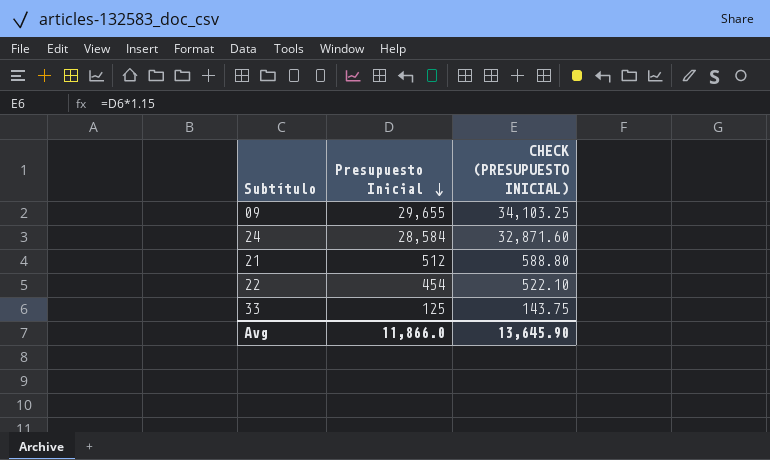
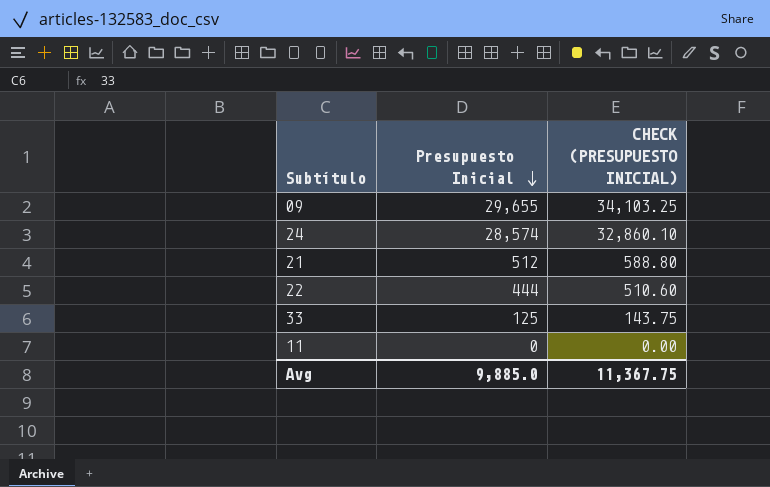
24 | Presupuesto Inicial: 28,584 -> 28,574
24 | CHECK (PRESUPUESTO INICIAL): 32,871.60 -> 32,860.10
22 | Presupuesto Inicial: 454 -> 444
22 | CHECK (PRESUPUESTO INICIAL): 522.10 -> 510.60
row 11: none -> 0 | 0.00
Avg | Presupuesto Inicial: 11,866.0 -> 9,885.0
Avg | CHECK (PRESUPUESTO INICIAL): 13,645.90 -> 11,367.75

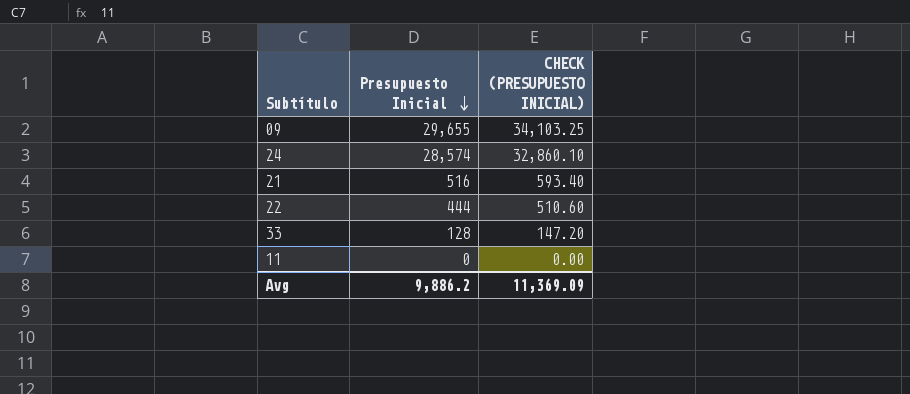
21 | Presupuesto Inicial: 512 -> 516
21 | CHECK (PRESUPUESTO INICIAL): 588.80 -> 593.40
33 | Presupuesto Inicial: 125 -> 128
33 | CHECK (PRESUPUESTO INICIAL): 143.75 -> 147.20
Avg | Presupuesto Inicial: 9,885.0 -> 9,886.2
Avg | CHECK (PRESUPUESTO INICIAL): 11,367.75 -> 11,369.09

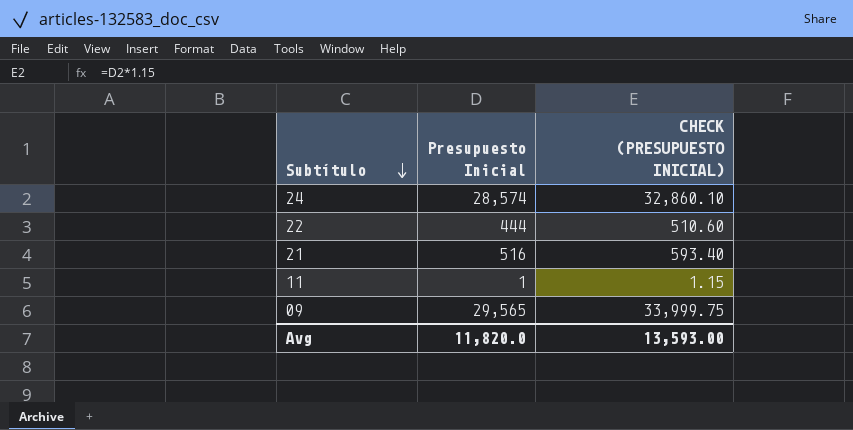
row order: Presupuesto Inicial descending -> Subtítulo descending
row 33: 128 | 147.20 -> none
11 | Presupuesto Inicial: 0 -> 1
11 | CHECK (PRESUPUESTO INICIAL): 0.00 -> 1.15
09 | Presupuesto Inicial: 29,655 -> 29,565
09 | CHECK (PRESUPUESTO INICIAL): 34,103.25 -> 33,999.75
Avg | Presupuesto Inicial: 9,886.2 -> 11,820.0
Avg | CHECK (PRESUPUESTO INICIAL): 11,369.09 -> 13,593.00

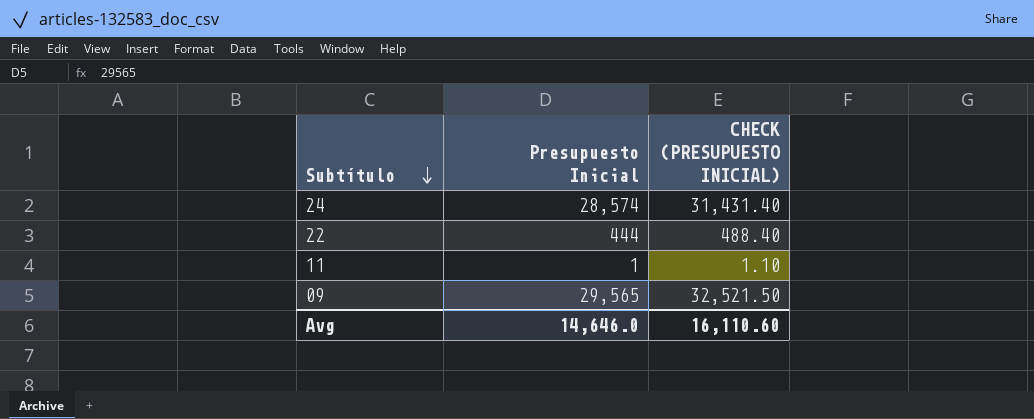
column CHECK (PRESUPUESTO INICIAL) | formula: [Presupuesto Inicial] * 1.15 -> [Presupuesto Inicial] * 1.1
row 21: 516 | 593.40 -> none
Avg | Presupuesto Inicial: 11,820.0 -> 14,646.0
Avg | CHECK (PRESUPUESTO INICIAL): 13,593.00 -> 16,110.60

